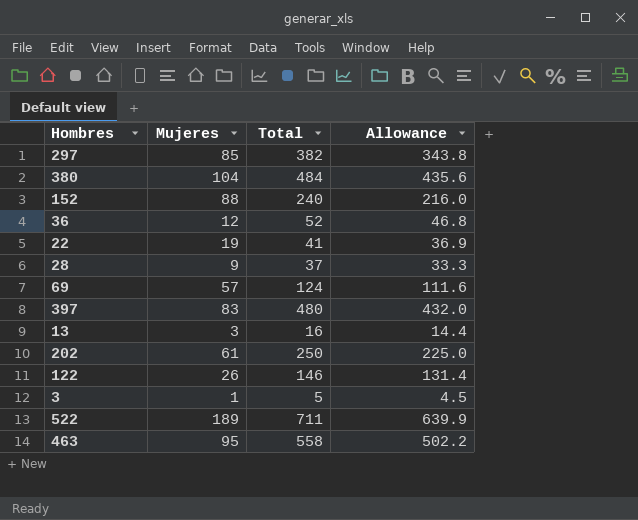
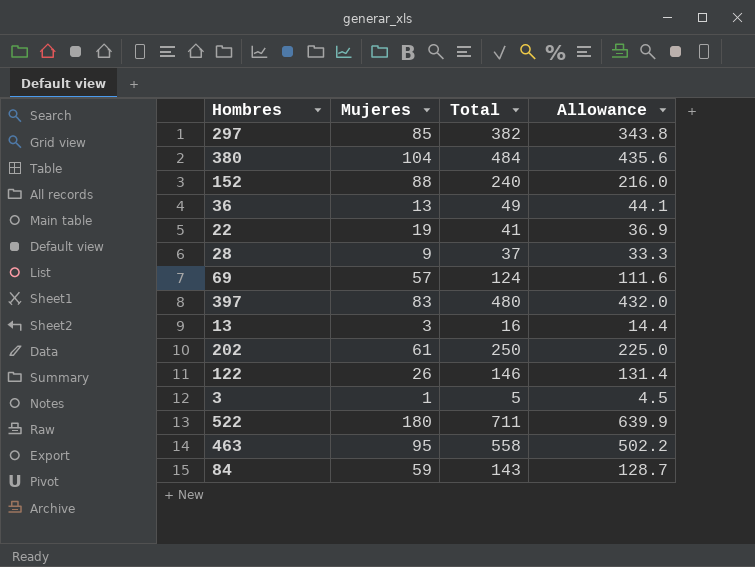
36 | Mujeres: 12 -> 13
36 | Total: 52 -> 49
36 | Allowance: 46.8 -> 44.1
522 | Mujeres: 189 -> 180
row 84: none -> 59 | 143 | 128.7

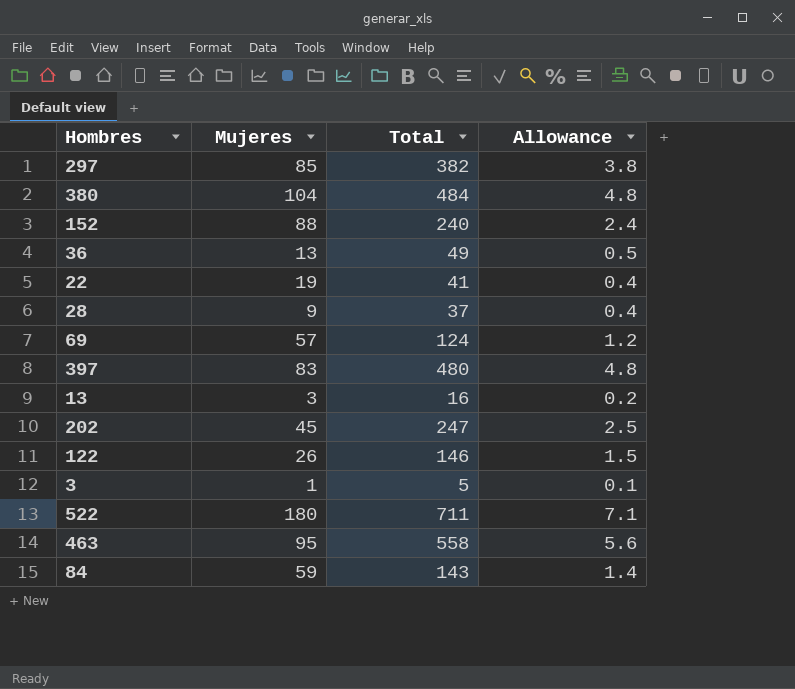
column Allowance | formula: [Total] * 0.9 -> [Total] * 0.01
202 | Mujeres: 61 -> 45
202 | Total: 250 -> 247

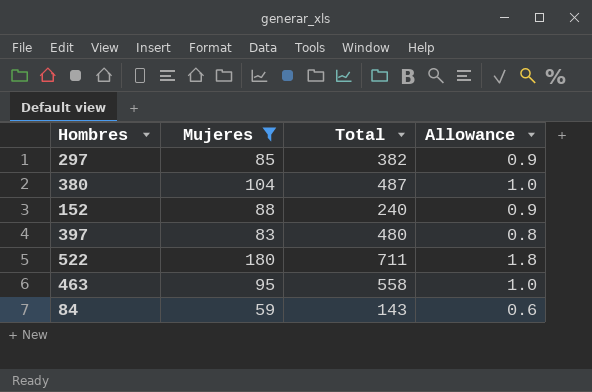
filter: none -> Mujeres >= 59
column Allowance | formula: [Total] * 0.01 -> [Mujeres] * 0.01
380 | Total: 484 -> 487

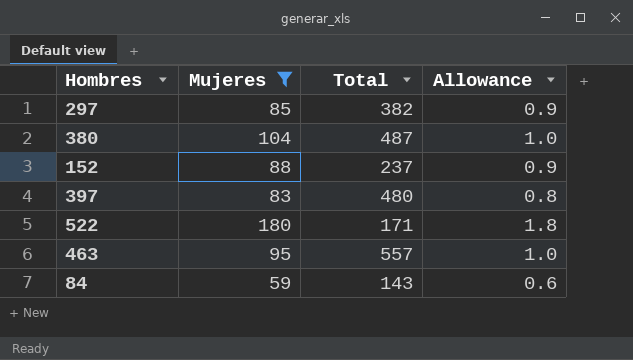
152 | Total: 240 -> 237
522 | Total: 711 -> 171
463 | Total: 558 -> 557

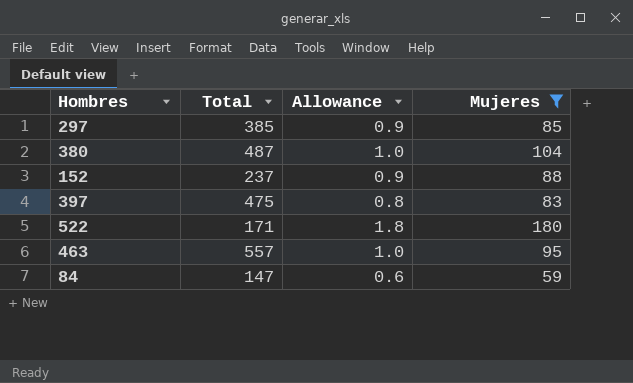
column Mujeres | position: 2 -> 4
297 | Total: 382 -> 385
397 | Total: 480 -> 475
84 | Total: 143 -> 147

